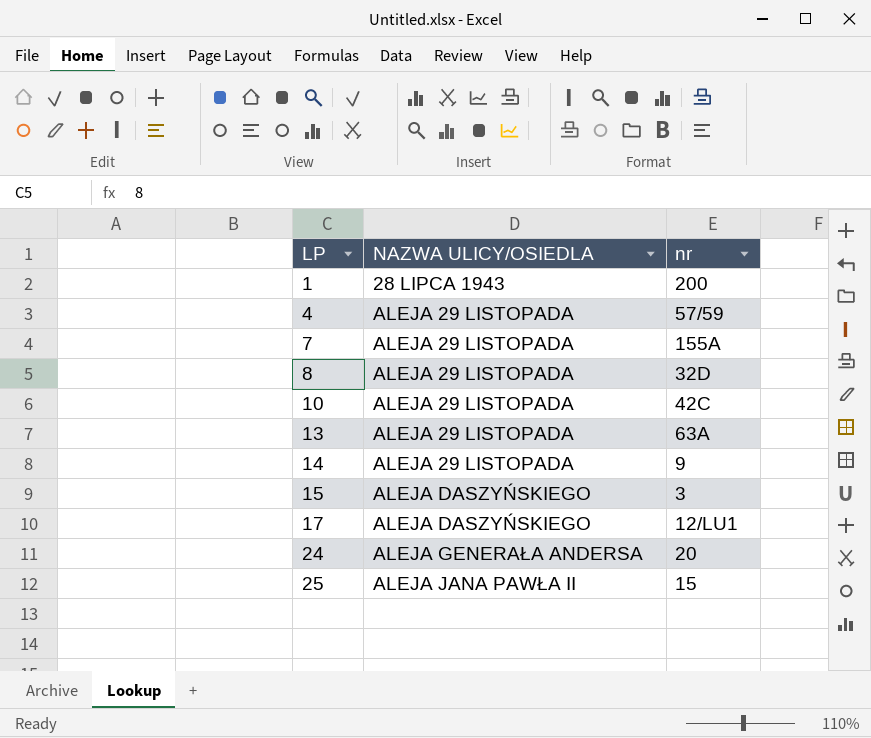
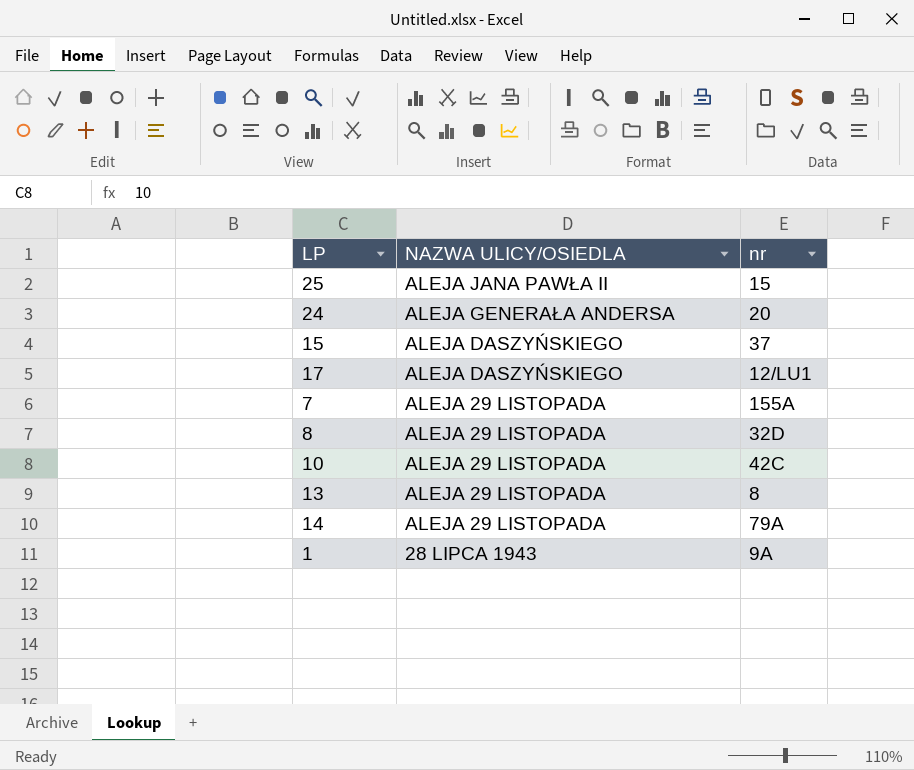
row order: LP ascending -> NAZWA ULICY/OSIEDLA descending
row 4: ALEJA 29 LISTOPADA | 57/59 -> none
15 | nr: 3 -> 37
13 | nr: 63A -> 8
14 | nr: 9 -> 79A
1 | nr: 200 -> 9A

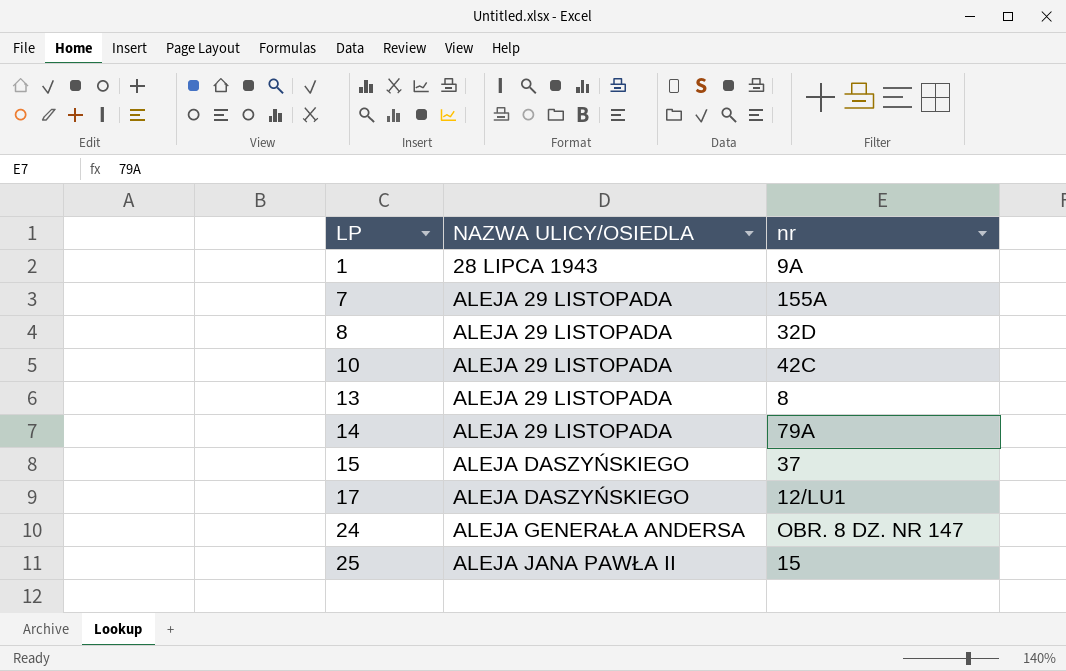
row order: NAZWA ULICY/OSIEDLA descending -> LP ascending
24 | nr: 20 -> OBR. 8 DZ. NR 147

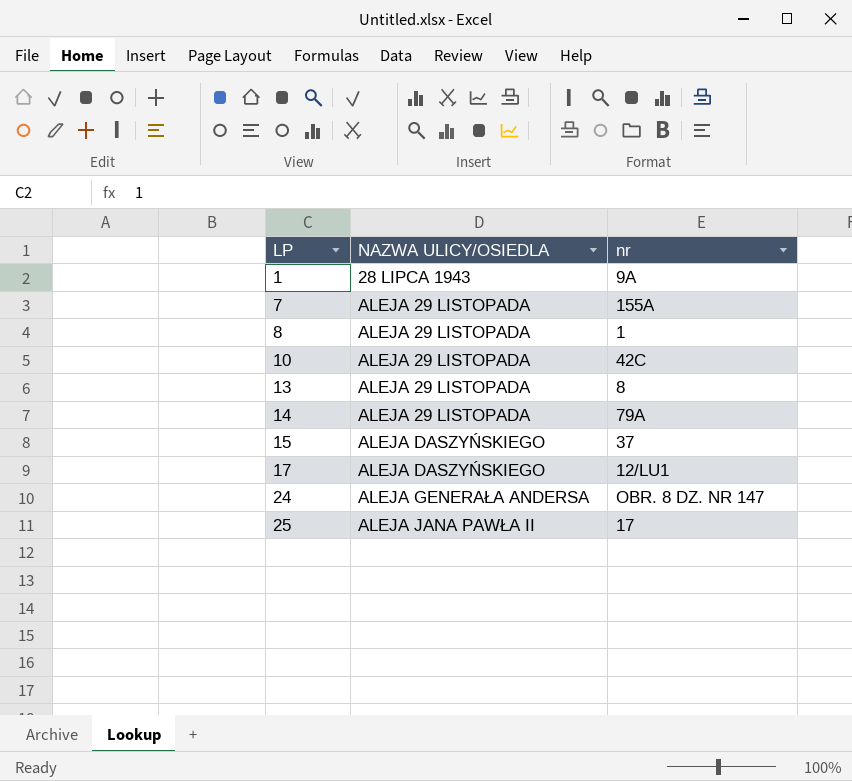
8 | nr: 32D -> 1
25 | nr: 15 -> 17

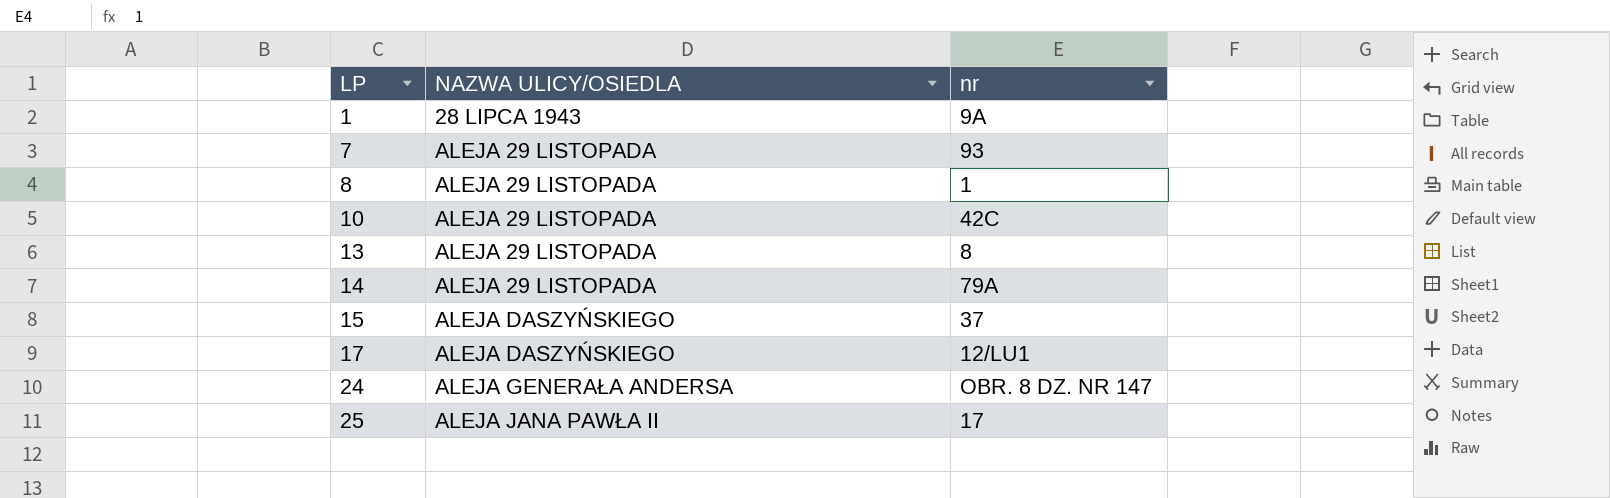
7 | nr: 155A -> 93

